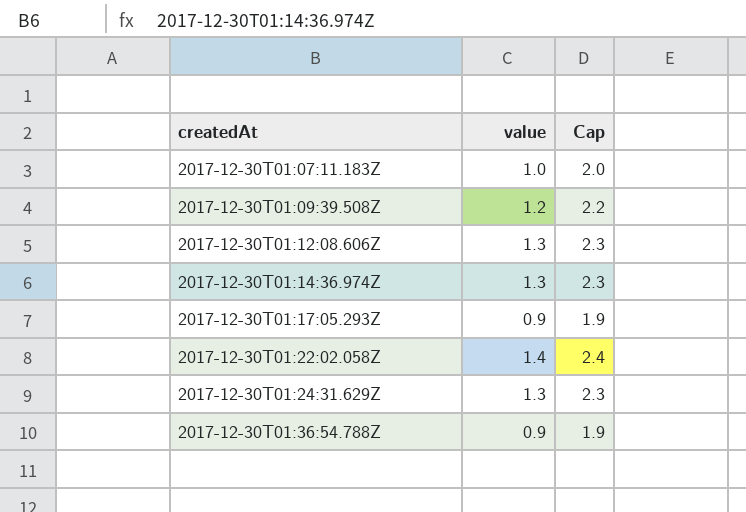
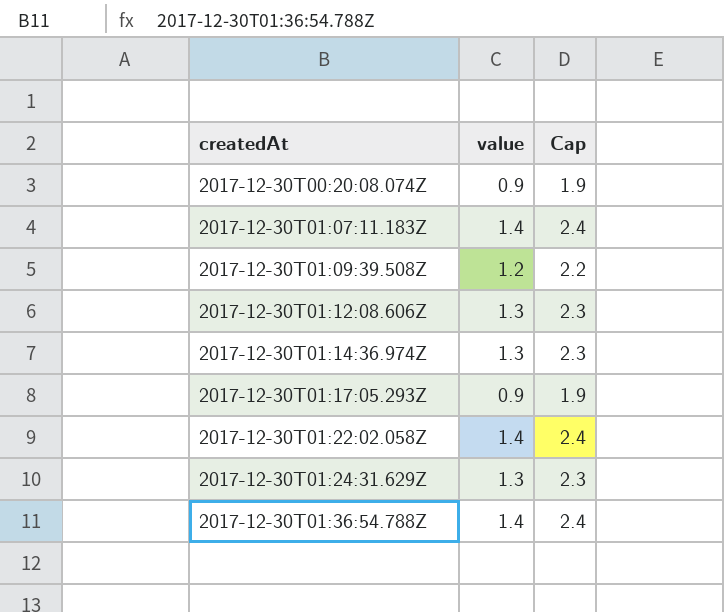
row 2017-12-30T00:20:08.074Z: none -> 0.9 | 1.9
2017-12-30T01:07:11.183Z | value: 1.0 -> 1.4
2017-12-30T01:07:11.183Z | Cap: 2.0 -> 2.4
2017-12-30T01:36:54.788Z | value: 0.9 -> 1.4
2017-12-30T01:36:54.788Z | Cap: 1.9 -> 2.4

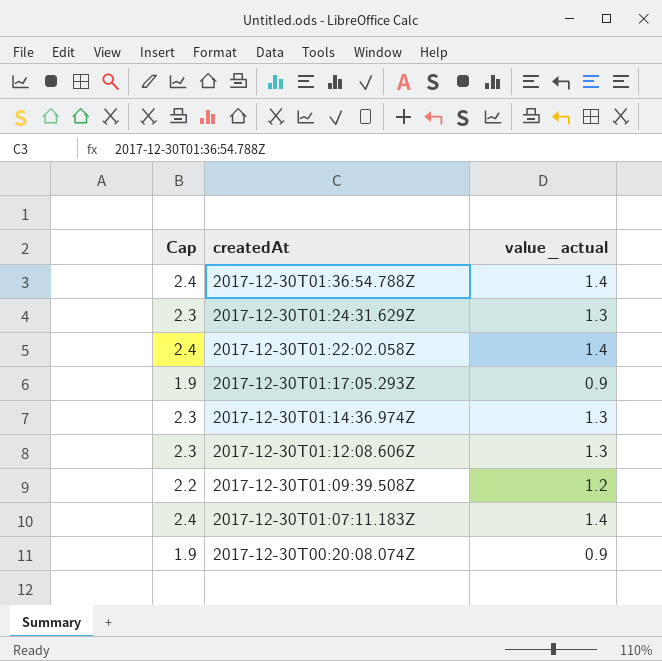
row order: createdAt ascending -> createdAt descending
column Cap | position: 3 -> 1
column name: value -> value_actual

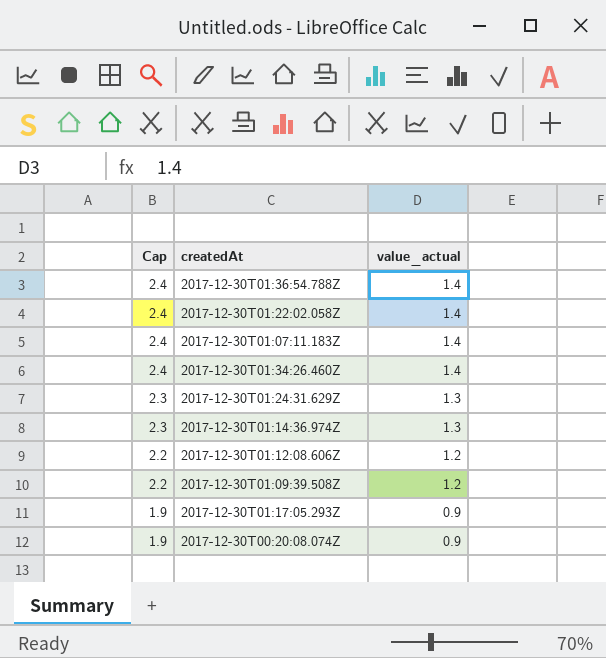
row order: createdAt descending -> Cap descending
row 2017-12-30T01:34:26.460Z: none -> 2.4 | 1.4
2017-12-30T01:12:08.606Z | Cap: 2.3 -> 2.2
2017-12-30T01:12:08.606Z | value_actual: 1.3 -> 1.2

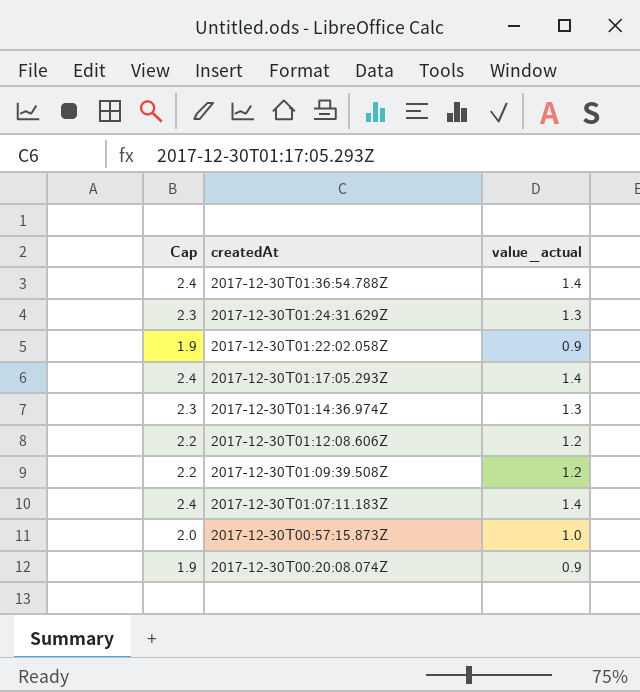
row order: Cap descending -> createdAt descending
row 2017-12-30T01:34:26.460Z: 2.4 | 1.4 -> none
2017-12-30T01:22:02.058Z | Cap: 2.4 -> 1.9
2017-12-30T01:22:02.058Z | value_actual: 1.4 -> 0.9
2017-12-30T01:17:05.293Z | Cap: 1.9 -> 2.4
2017-12-30T01:17:05.293Z | value_actual: 0.9 -> 1.4
row 2017-12-30T00:57:15.873Z: none -> 2.0 | 1.0

